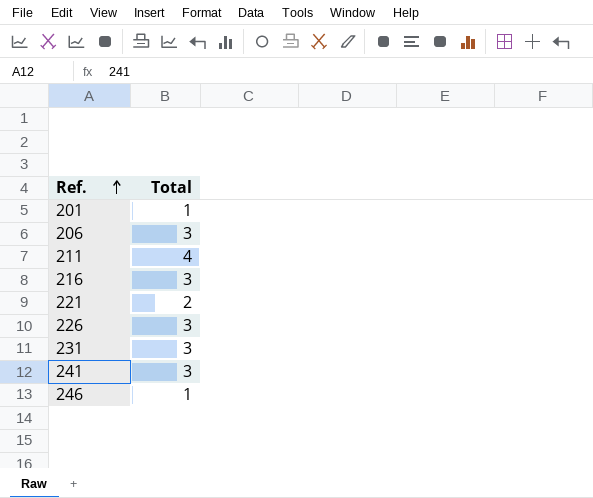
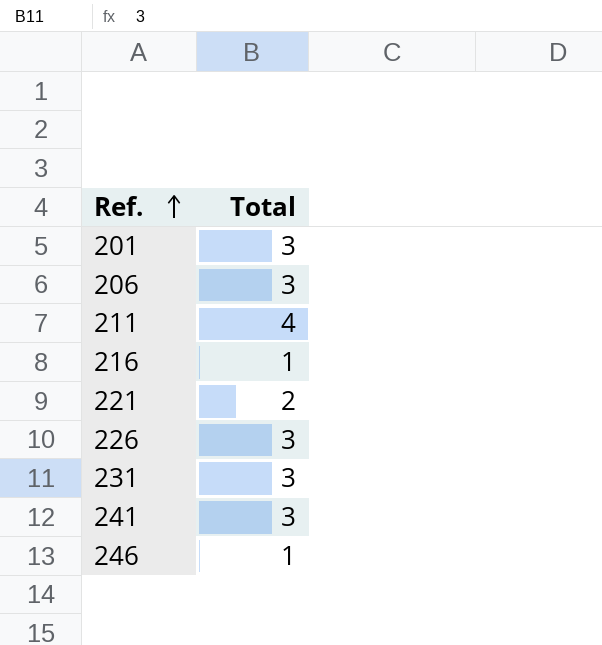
201 | Total: 1 -> 3
216 | Total: 3 -> 1

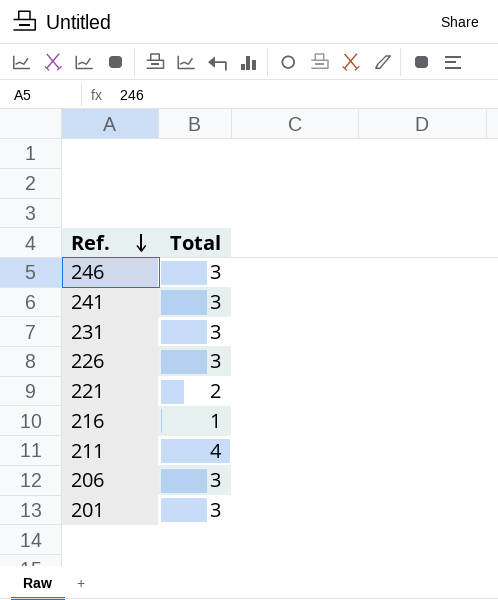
row order: Ref. ascending -> Ref. descending
246 | Total: 1 -> 3

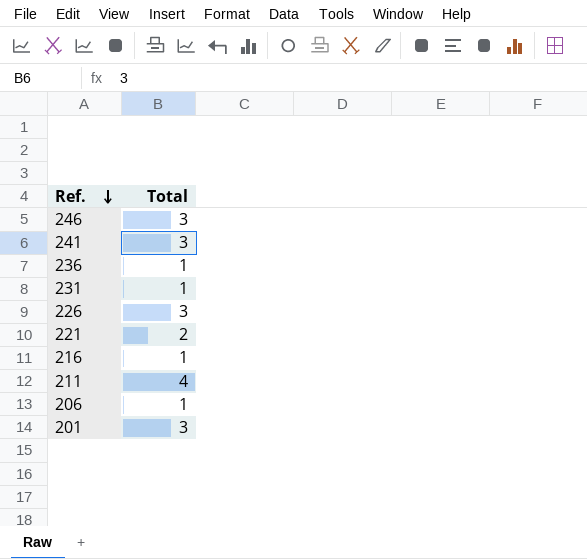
row 236: none -> 1
231 | Total: 3 -> 1
206 | Total: 3 -> 1

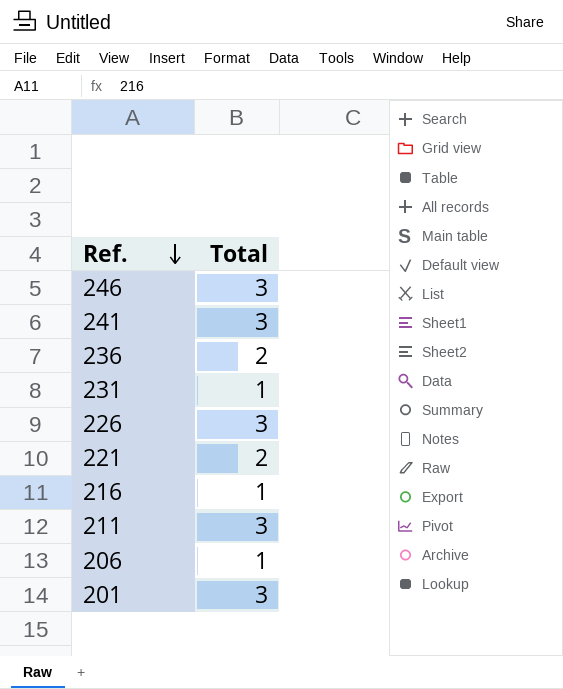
236 | Total: 1 -> 2
211 | Total: 4 -> 3

